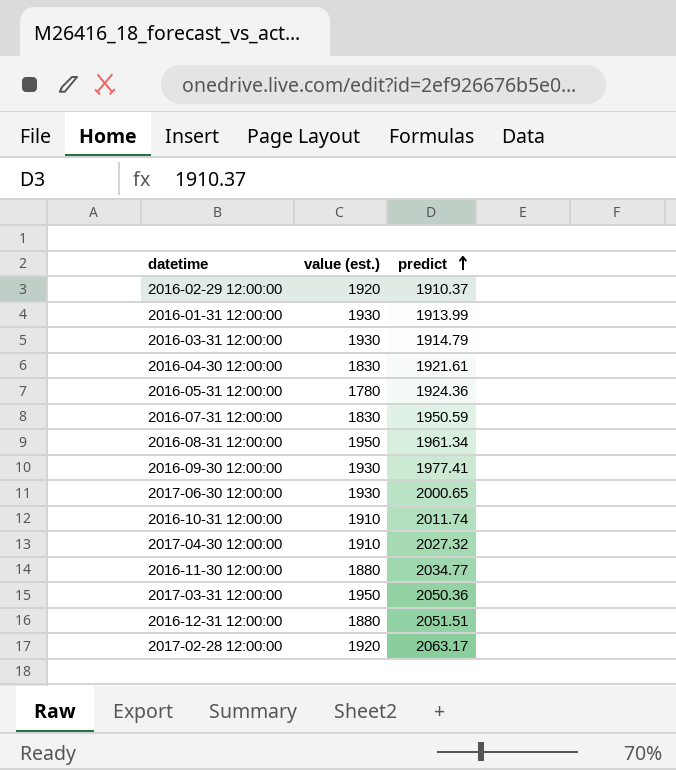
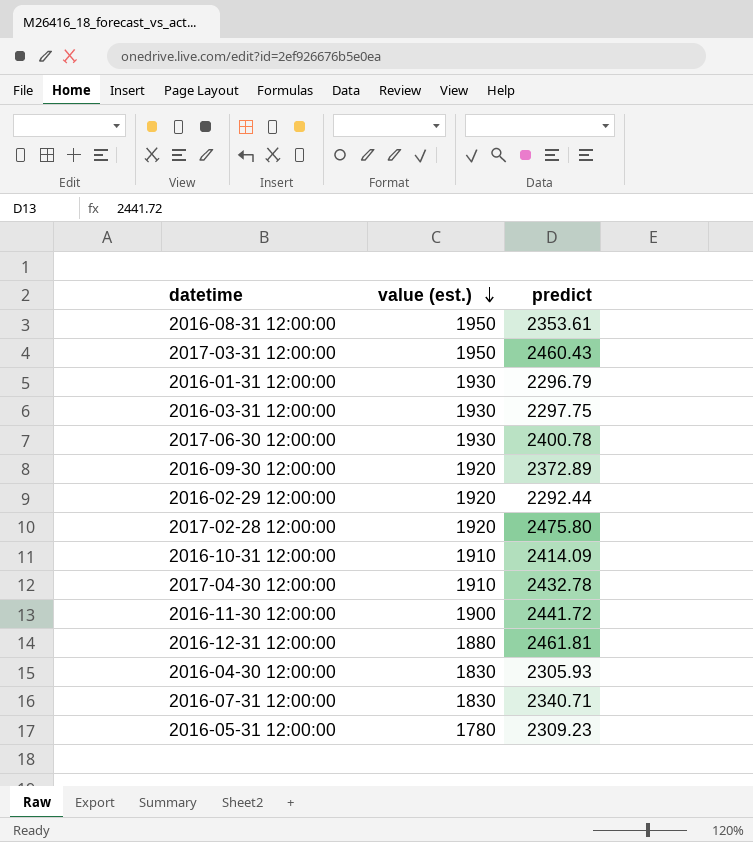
row order: predict ascending -> value (est.) descending
2016-08-31 12:00:00 | predict: 1961.34 -> 2353.61
2017-03-31 12:00:00 | predict: 2050.36 -> 2460.43
2016-01-31 12:00:00 | predict: 1913.99 -> 2296.79
2016-03-31 12:00:00 | predict: 1914.79 -> 2297.75
2017-06-30 12:00:00 | predict: 2000.65 -> 2400.78
2016-09-30 12:00:00 | value (est.): 1930 -> 1920
2016-09-30 12:00:00 | predict: 1977.41 -> 2372.89
2016-02-29 12:00:00 | predict: 1910.37 -> 2292.44
2017-02-28 12:00:00 | predict: 2063.17 -> 2475.80
2016-10-31 12:00:00 | predict: 2011.74 -> 2414.09
2017-04-30 12:00:00 | predict: 2027.32 -> 2432.78
2016-11-30 12:00:00 | value (est.): 1880 -> 1900
2016-11-30 12:00:00 | predict: 2034.77 -> 2441.72
2016-12-31 12:00:00 | predict: 2051.51 -> 2461.81
2016-04-30 12:00:00 | predict: 1921.61 -> 2305.93
2016-07-31 12:00:00 | predict: 1950.59 -> 2340.71
2016-05-31 12:00:00 | predict: 1924.36 -> 2309.23

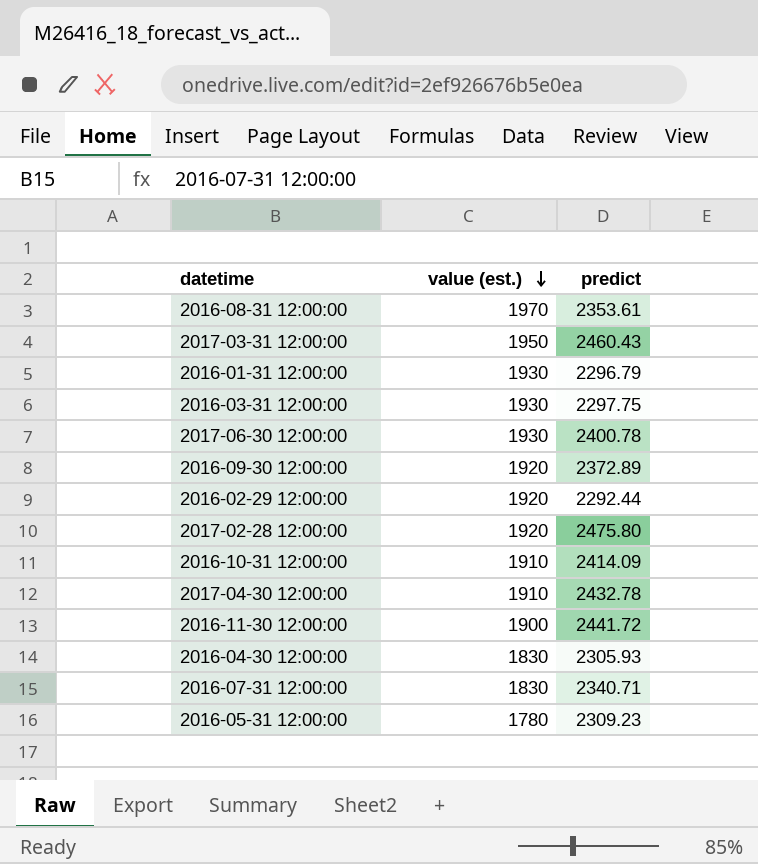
row 2016-12-31 12:00:00: 1880 | 2461.81 -> none
2016-08-31 12:00:00 | value (est.): 1950 -> 1970

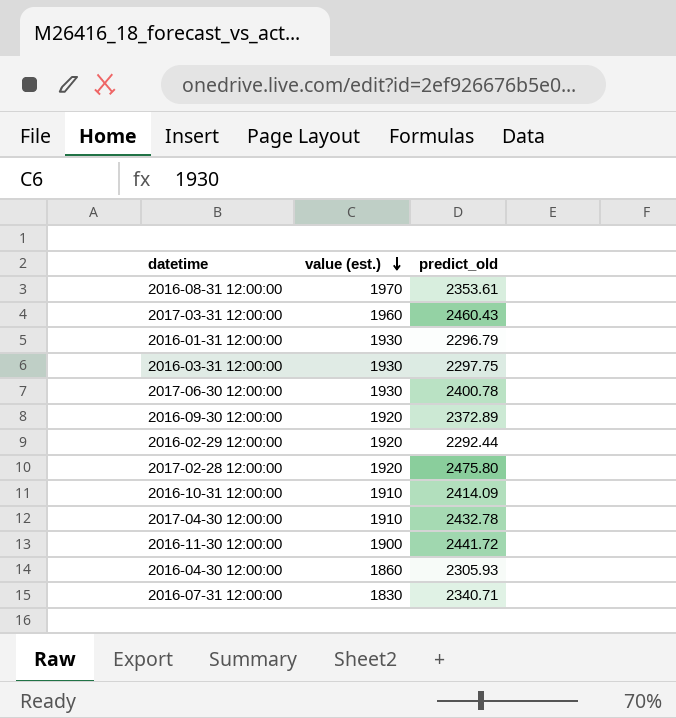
column name: predict -> predict_old
row 2016-05-31 12:00:00: 1780 | 2309.23 -> none
2017-03-31 12:00:00 | value (est.): 1950 -> 1960
2016-04-30 12:00:00 | value (est.): 1830 -> 1860

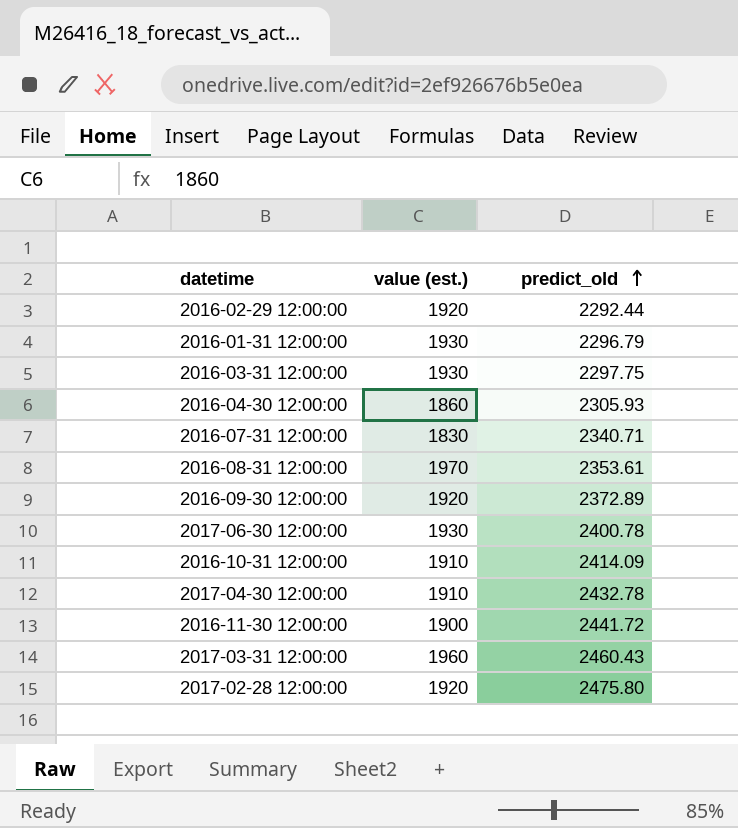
row order: value (est.) descending -> predict_old ascending

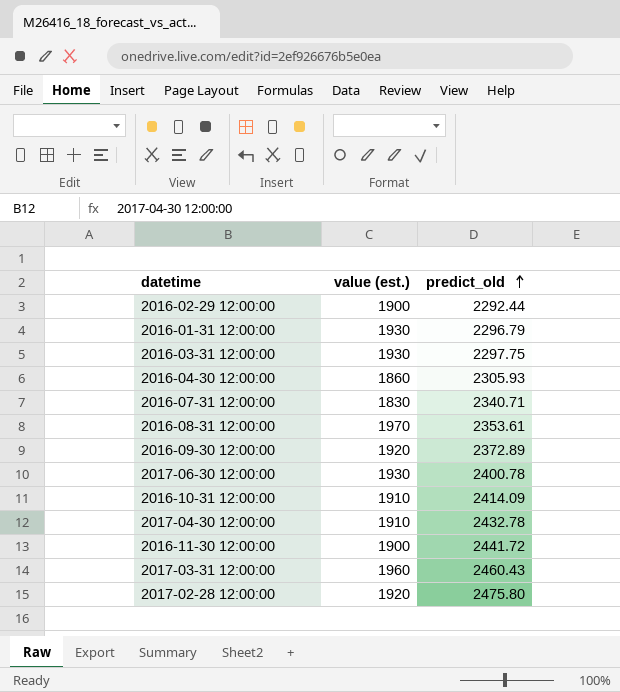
2016-02-29 12:00:00 | value (est.): 1920 -> 1900

